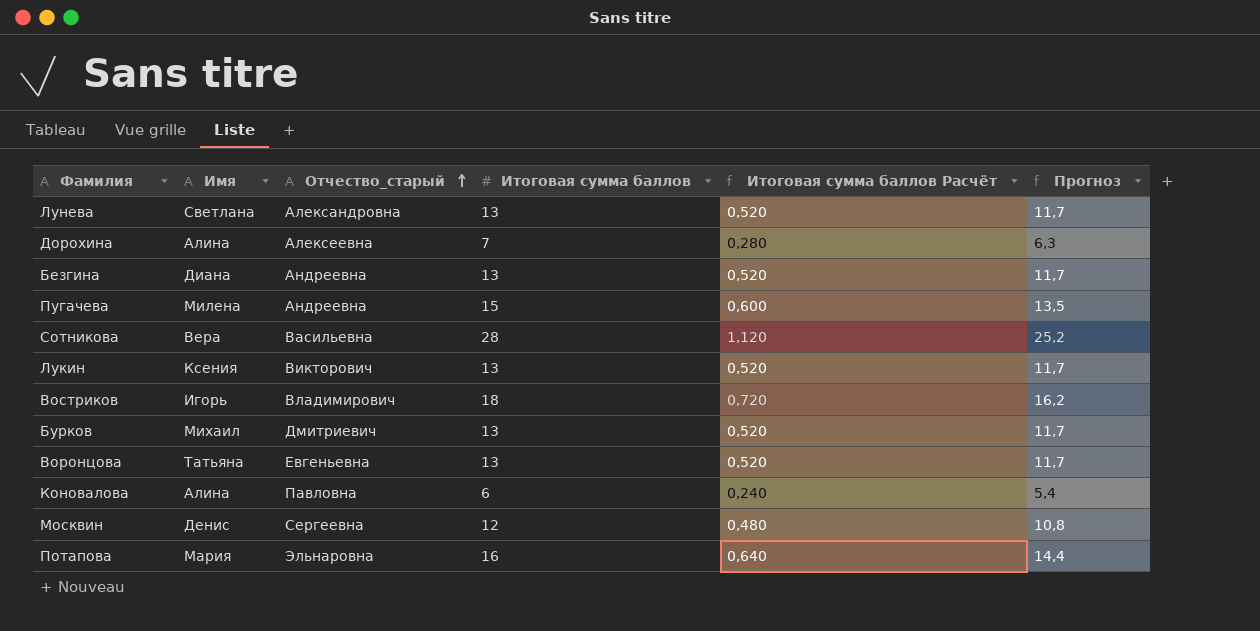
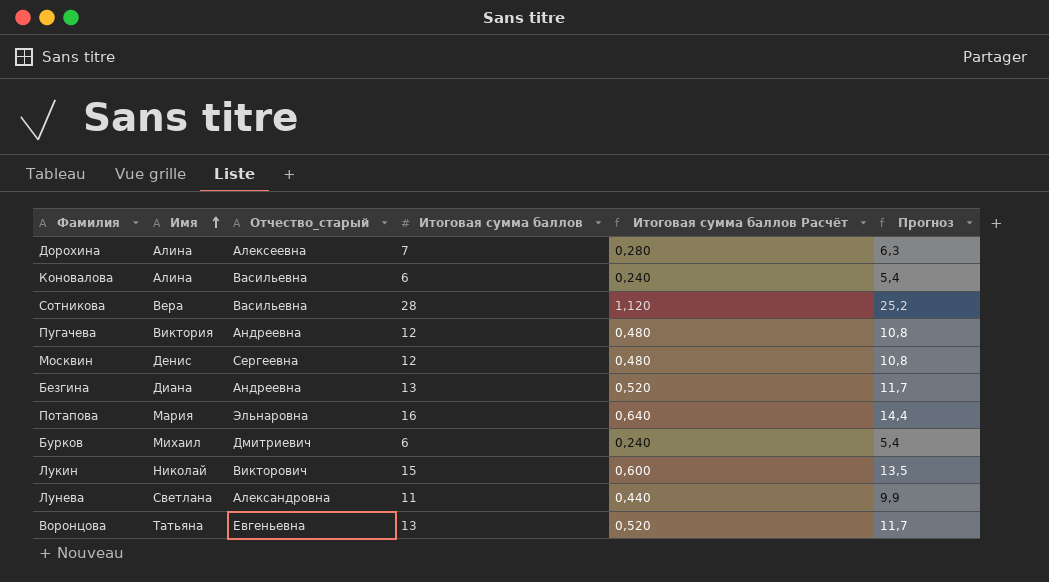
row order: Отчество_старый ascending -> Имя ascending
row Востриков: Игорь | Владимирович | 18 | 0,720 | 16,2 -> none
Коновалова | Отчество_старый: Павловна -> Васильевна
Пугачева | Имя: Милена -> Виктория
Пугачева | Итоговая сумма баллов: 15 -> 12
Пугачева | Итоговая сумма баллов Расчёт: 0,600 -> 0,480
Пугачева | Прогноз: 13,5 -> 10,8
Бурков | Итоговая сумма баллов: 13 -> 6
Бурков | Итоговая сумма баллов Расчёт: 0,520 -> 0,240
Бурков | Прогноз: 11,7 -> 5,4
Лукин | Имя: Ксения -> Николай
Лукин | Итоговая сумма баллов: 13 -> 15
Лукин | Итоговая сумма баллов Расчёт: 0,520 -> 0,600
Лукин | Прогноз: 11,7 -> 13,5
Лунева | Итоговая сумма баллов: 13 -> 11
Лунева | Итоговая сумма баллов Расчёт: 0,520 -> 0,440
Лунева | Прогноз: 11,7 -> 9,9

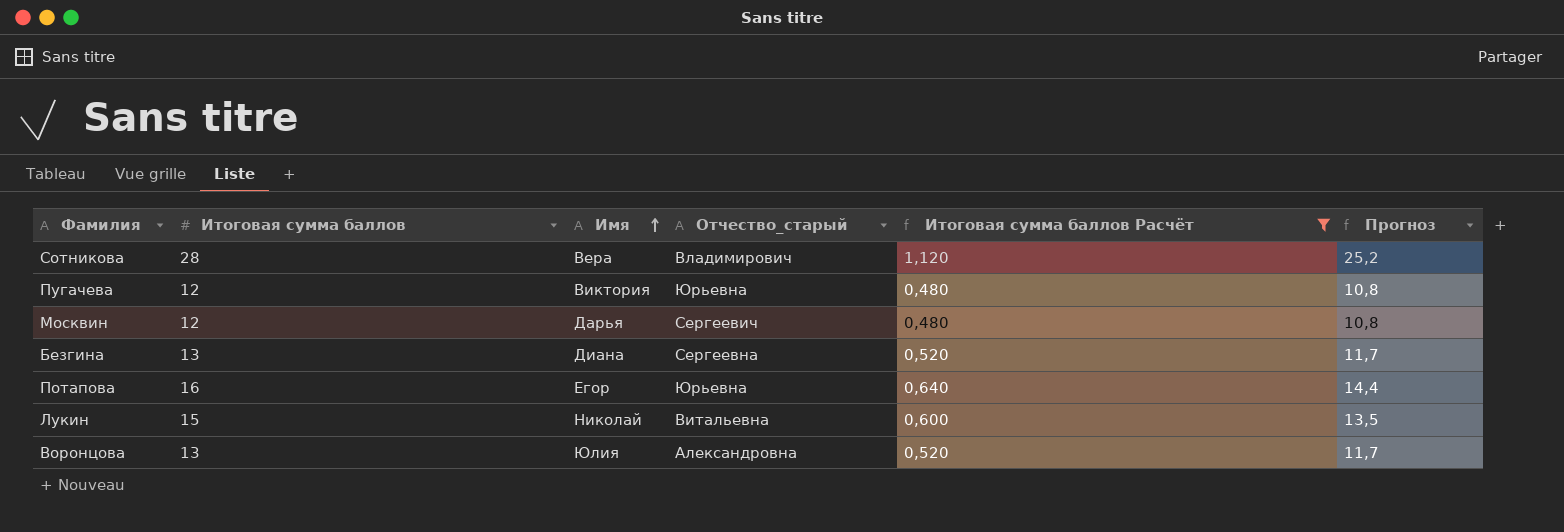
filter: none -> Итоговая сумма баллов Расчёт >= 0,480
column Итоговая сумма баллов | position: 4 -> 2
Сотникова | Отчество_старый: Васильевна -> Владимирович
Пугачева | Отчество_старый: Андреевна -> Юрьевна
Москвин | Имя: Денис -> Дарья
Москвин | Отчество_старый: Сергеевна -> Сергеевич
Безгина | Отчество_старый: Андреевна -> Сергеевна
Потапова | Имя: Мария -> Егор
Потапова | Отчество_старый: Эльнаровна -> Юрьевна
Лукин | Отчество_старый: Викторович -> Витальевна
Воронцова | Имя: Татьяна -> Юлия
Воронцова | Отчество_старый: Евгеньевна -> Александровна

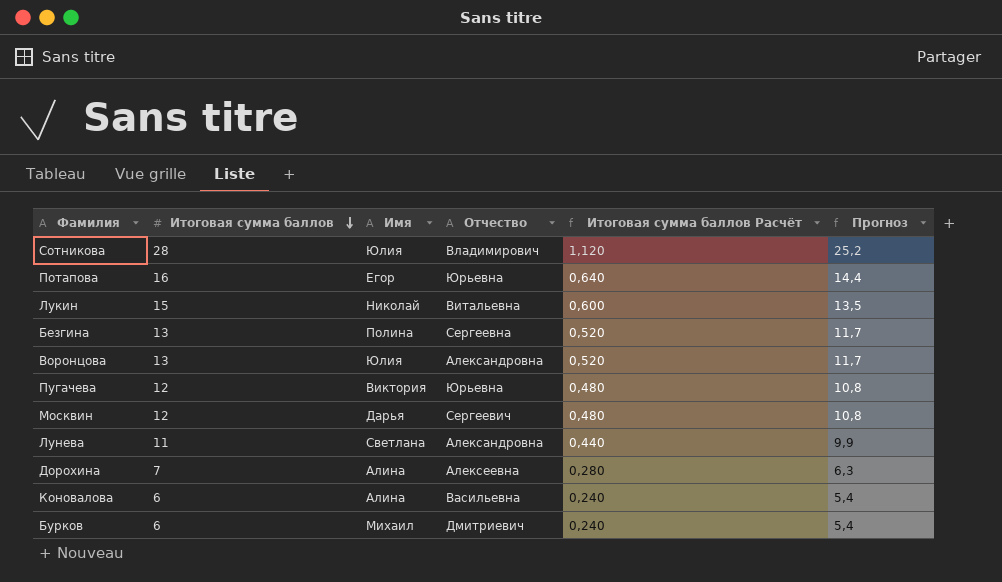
filter: Итоговая сумма баллов Расчёт >= 0,480 -> none
row order: Имя ascending -> Итоговая сумма баллов descending
column name: Отчество_старый -> Отчество
Сотникова | Имя: Вера -> Юлия
Безгина | Имя: Диана -> Полина

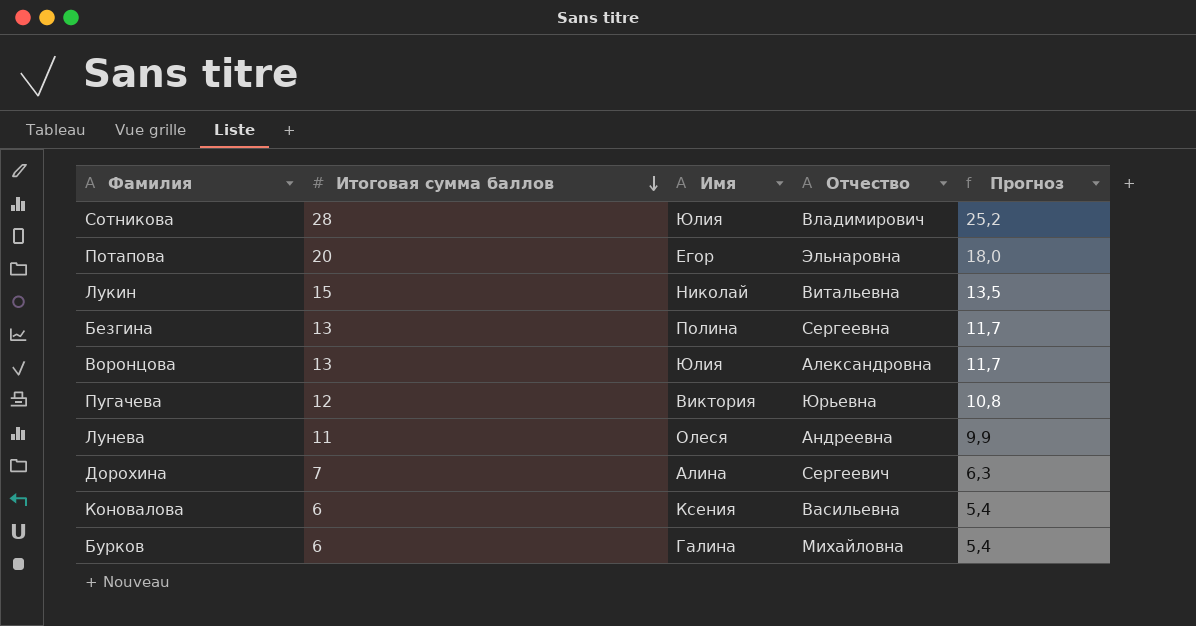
column Итоговая сумма баллов Расчёт | formula: [Итоговая сумма баллов] * 0,04 -> none
row Москвин: 12 | Дарья | Сергеевич | 0,480 | 10,8 -> none
Потапова | Итоговая сумма баллов: 16 -> 20
Потапова | Отчество: Юрьевна -> Эльнаровна
Потапова | Прогноз: 14,4 -> 18,0
Лунева | Имя: Светлана -> Олеся
Лунева | Отчество: Александровна -> Андреевна
Дорохина | Отчество: Алексеевна -> Сергеевич
Коновалова | Имя: Алина -> Ксения
Бурков | Имя: Михаил -> Галина
Бурков | Отчество: Дмитриевич -> Михайловна

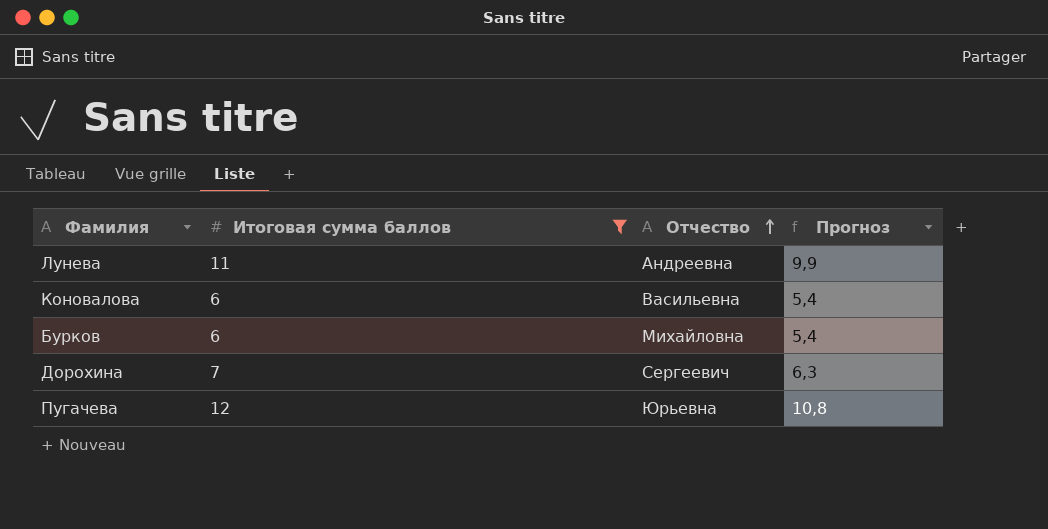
filter: none -> Итоговая сумма баллов <= 12
row order: Итоговая сумма баллов descending -> Отчество ascending
column Имя | position: 3 -> none

